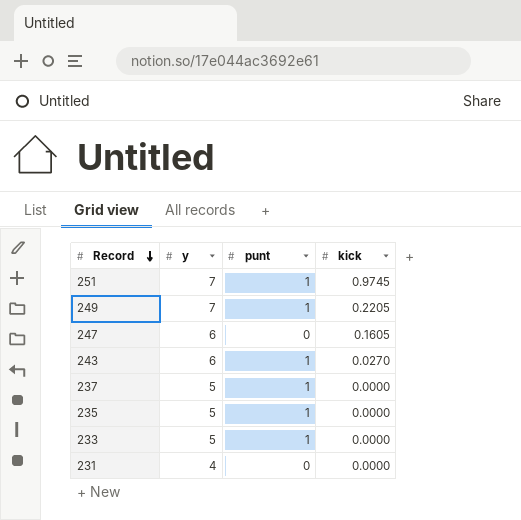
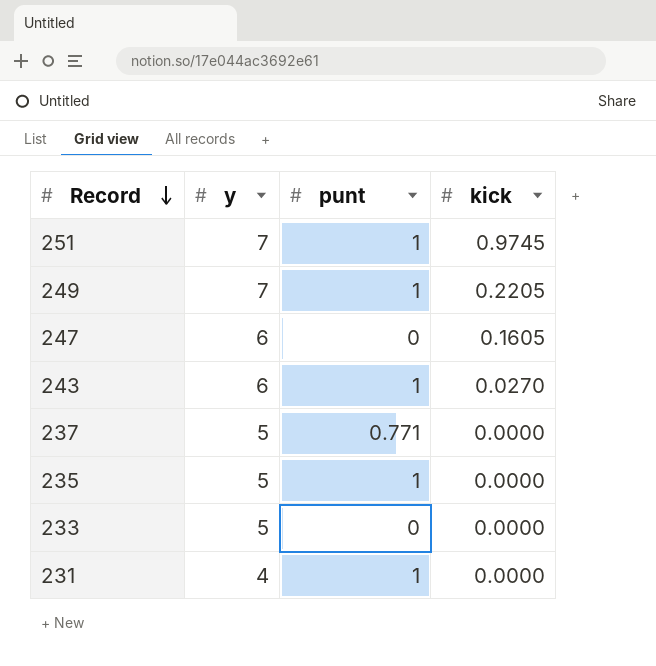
237 | punt: 1 -> 0.771
233 | punt: 1 -> 0
231 | punt: 0 -> 1

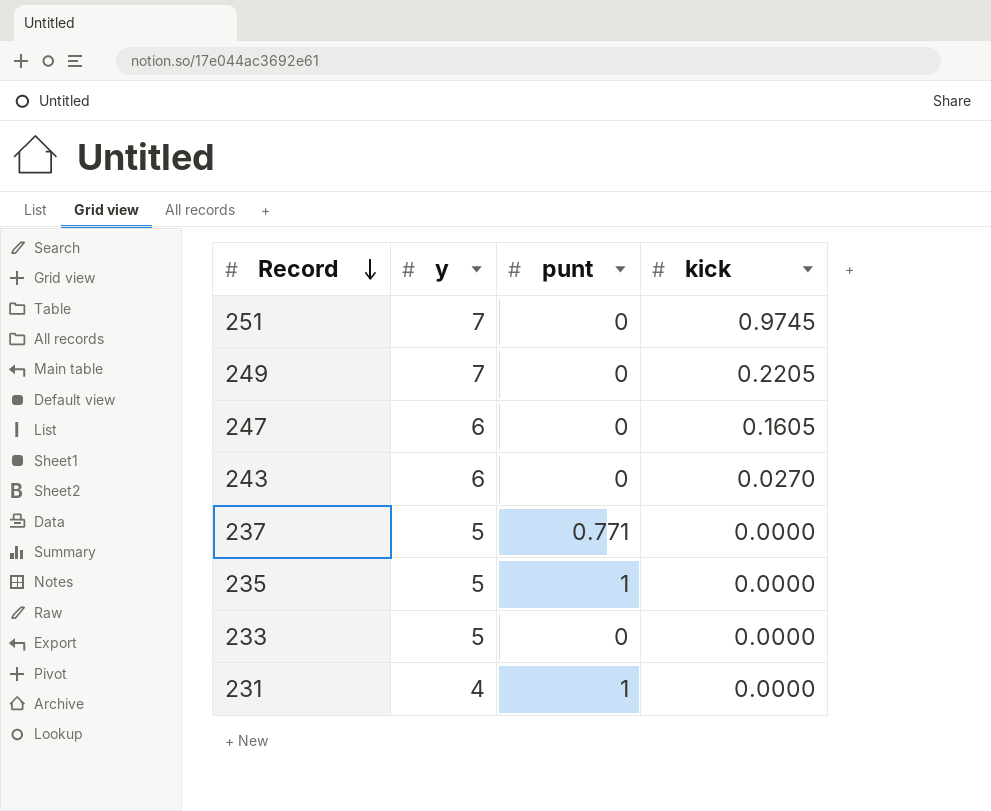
251 | punt: 1 -> 0
249 | punt: 1 -> 0
243 | punt: 1 -> 0

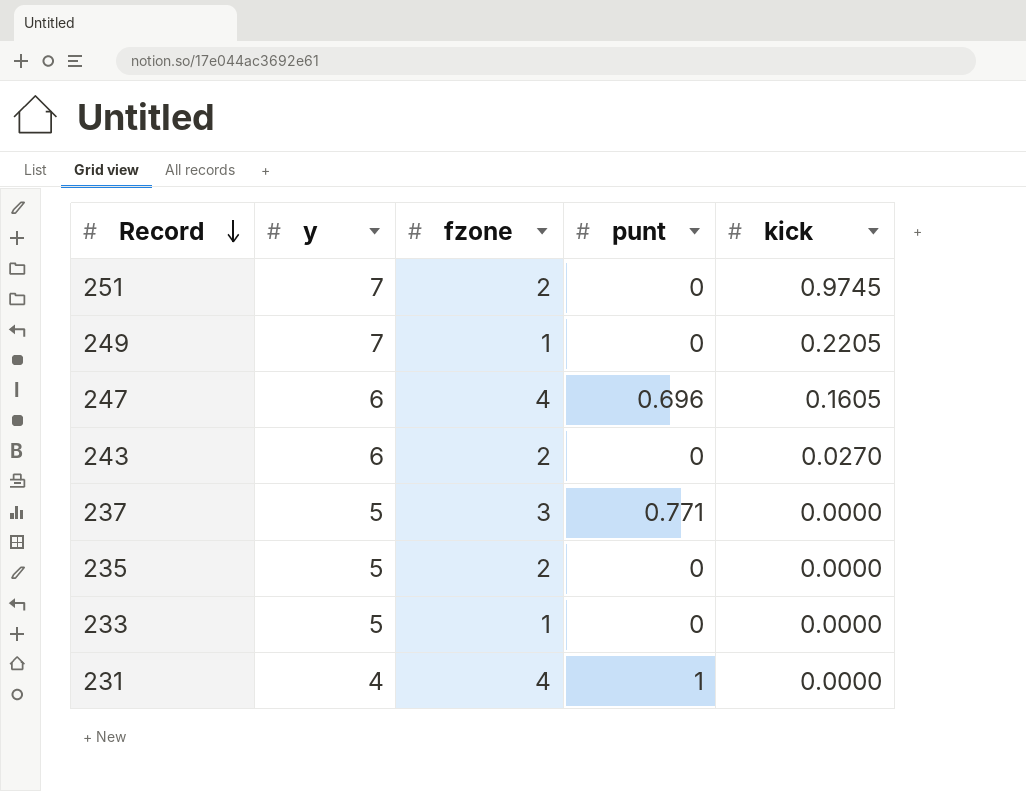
column fzone | position: none -> 3
247 | punt: 0 -> 0.696
235 | punt: 1 -> 0

